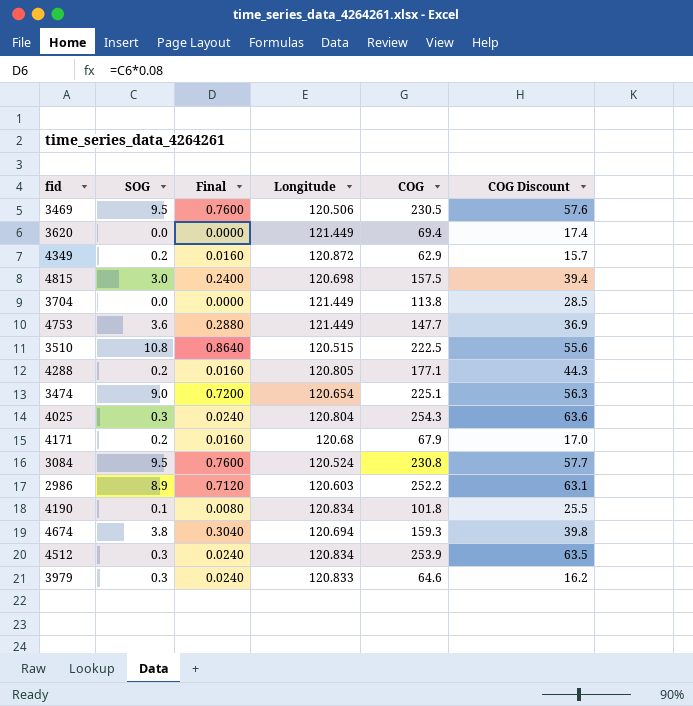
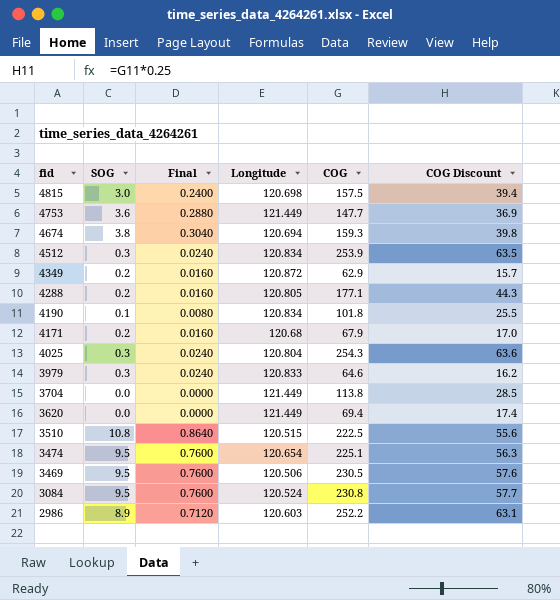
row order: none -> fid descending
3474 | SOG: 9.0 -> 9.5
3474 | Final: 0.7200 -> 0.7600

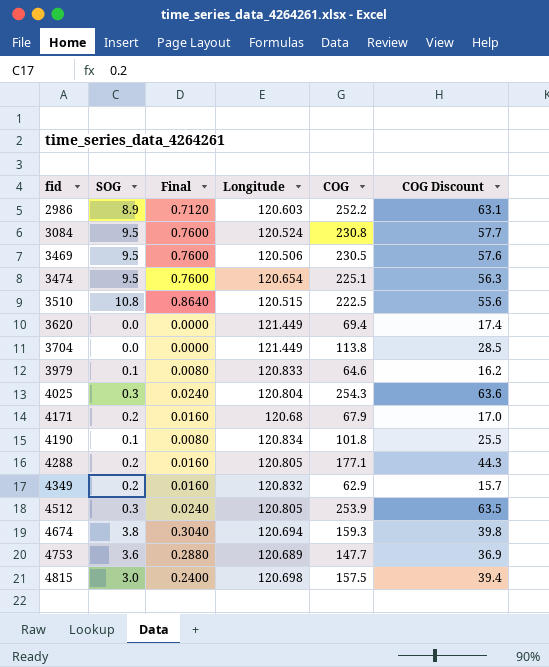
row order: fid descending -> fid ascending
3979 | SOG: 0.3 -> 0.1
3979 | Final: 0.0240 -> 0.0080
4349 | Longitude: 120.872 -> 120.832
4512 | Longitude: 120.834 -> 120.805
4753 | Longitude: 121.449 -> 120.689

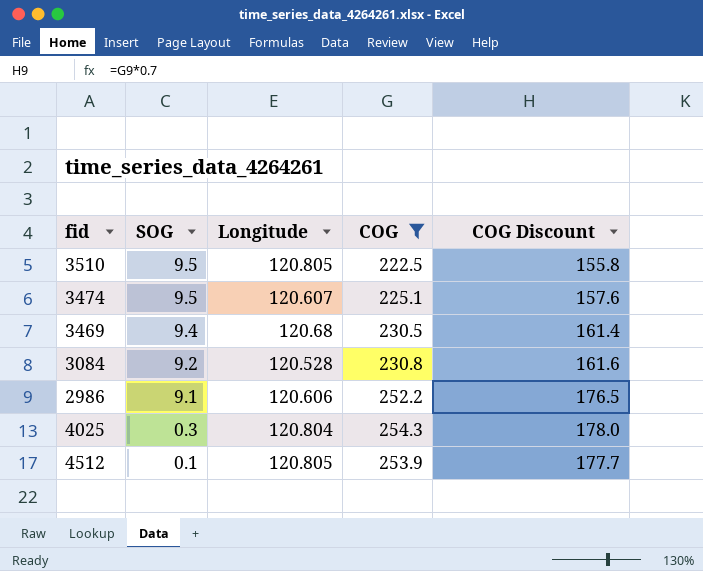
filter: none -> COG >= 222.5
row order: fid ascending -> SOG descending
column Final | formula: [SOG] * 0.08 -> none
column COG Discount | formula: [COG] * 0.25 -> [COG] * 0.7
3510 | SOG: 10.8 -> 9.5
3510 | Longitude: 120.515 -> 120.805
3474 | Longitude: 120.654 -> 120.607
3469 | SOG: 9.5 -> 9.4
3469 | Longitude: 120.506 -> 120.68
3084 | SOG: 9.5 -> 9.2
3084 | Longitude: 120.524 -> 120.528
2986 | SOG: 8.9 -> 9.1
2986 | Longitude: 120.603 -> 120.606
4512 | SOG: 0.3 -> 0.1

